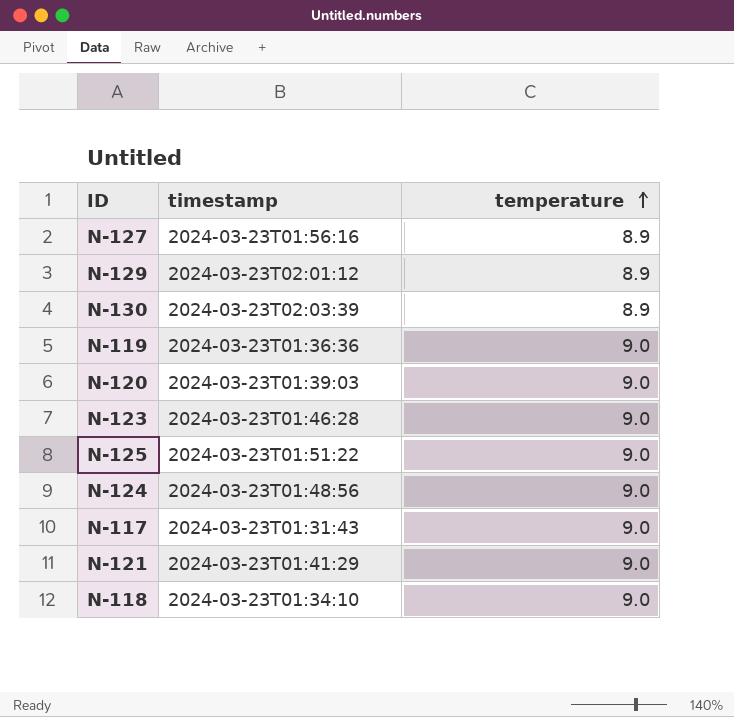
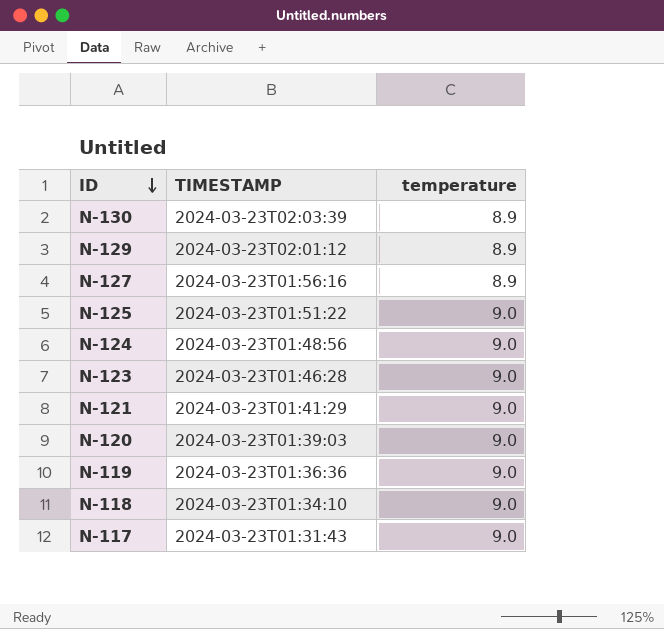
row order: temperature ascending -> ID descending
column name: timestamp -> TIMESTAMP

